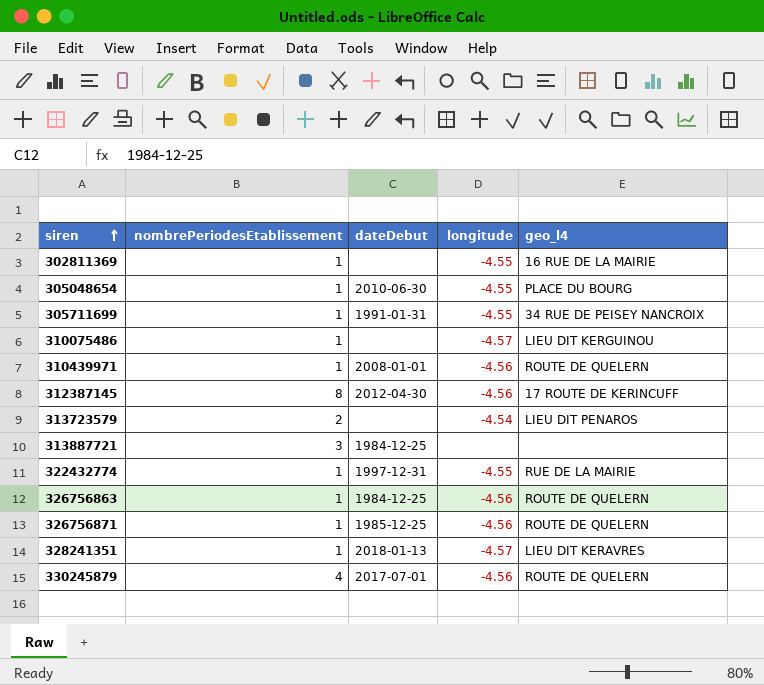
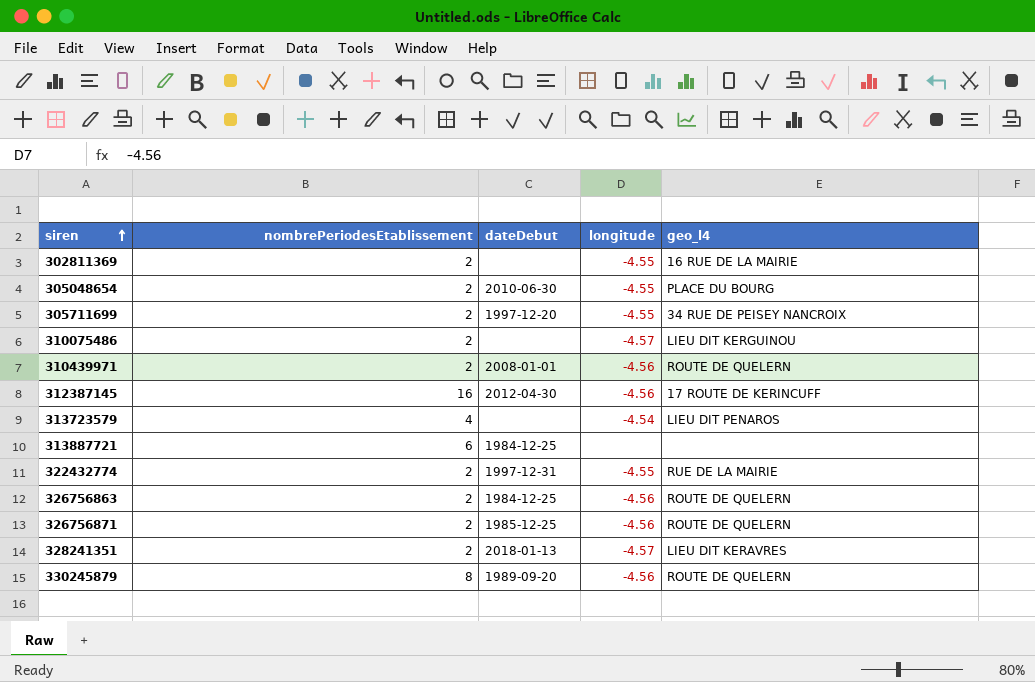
302811369 | nombrePeriodesEtablissement: 1 -> 2
305048654 | nombrePeriodesEtablissement: 1 -> 2
305711699 | nombrePeriodesEtablissement: 1 -> 2
305711699 | dateDebut: 1991-01-31 -> 1997-12-20
310075486 | nombrePeriodesEtablissement: 1 -> 2
310439971 | nombrePeriodesEtablissement: 1 -> 2
312387145 | nombrePeriodesEtablissement: 8 -> 16
313723579 | nombrePeriodesEtablissement: 2 -> 4
313887721 | nombrePeriodesEtablissement: 3 -> 6
322432774 | nombrePeriodesEtablissement: 1 -> 2
326756863 | nombrePeriodesEtablissement: 1 -> 2
326756871 | nombrePeriodesEtablissement: 1 -> 2
328241351 | nombrePeriodesEtablissement: 1 -> 2
330245879 | nombrePeriodesEtablissement: 4 -> 8
330245879 | dateDebut: 2017-07-01 -> 1989-09-20

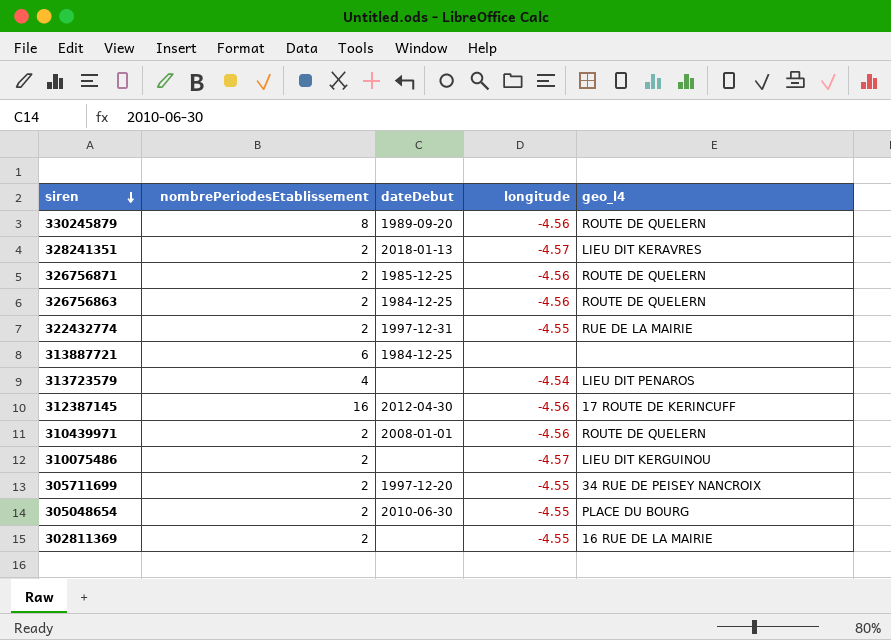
row order: siren ascending -> siren descending

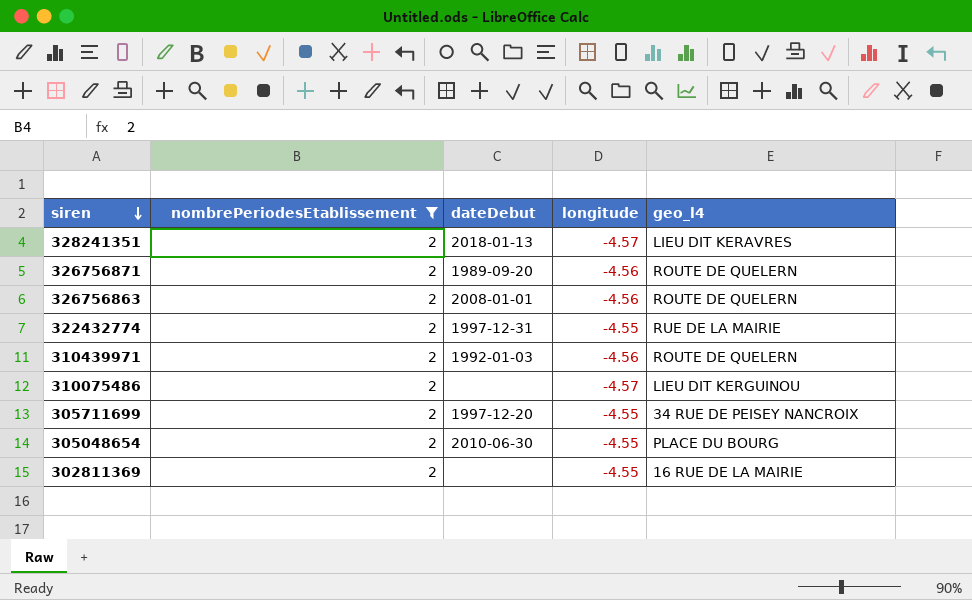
filter: none -> nombrePeriodesEtablissement = 2
326756871 | dateDebut: 1985-12-25 -> 1989-09-20
326756863 | dateDebut: 1984-12-25 -> 2008-01-01
310439971 | dateDebut: 2008-01-01 -> 1992-01-03

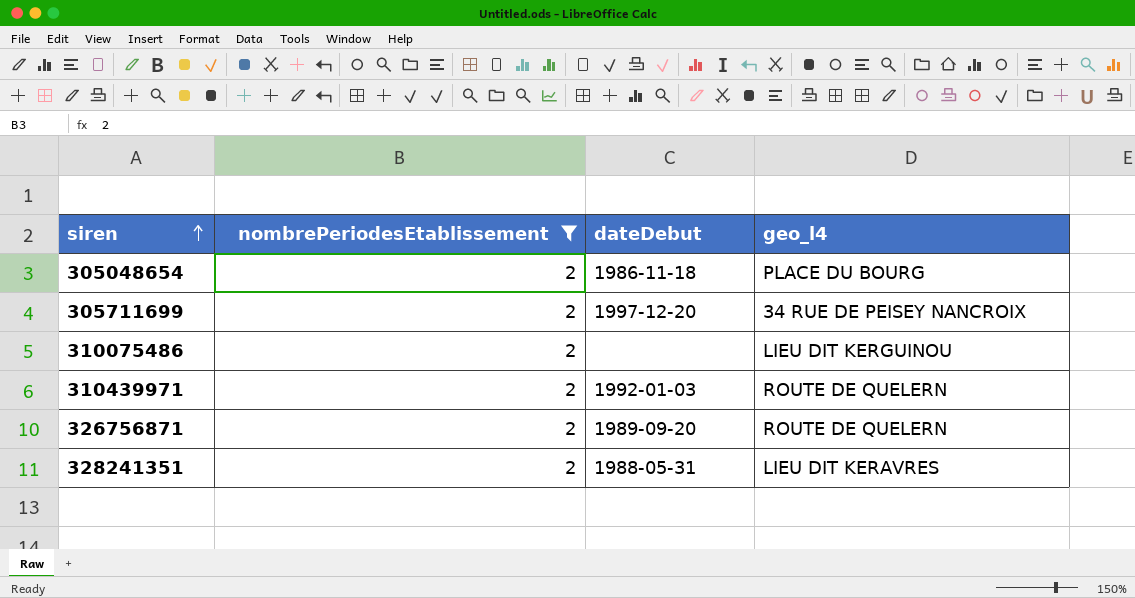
row order: siren descending -> siren ascending
column longitude | position: 4 -> none
row 326756863: 2 | 2008-01-01 | -4.56 | ROUTE DE QUELERN -> none
row 322432774: 2 | 1997-12-31 | -4.55 | RUE DE LA MAIRIE -> none
row 302811369: 2 | none | -4.55 | 16 RUE DE LA MAIRIE -> none
305048654 | dateDebut: 2010-06-30 -> 1986-11-18
328241351 | dateDebut: 2018-01-13 -> 1988-05-31

